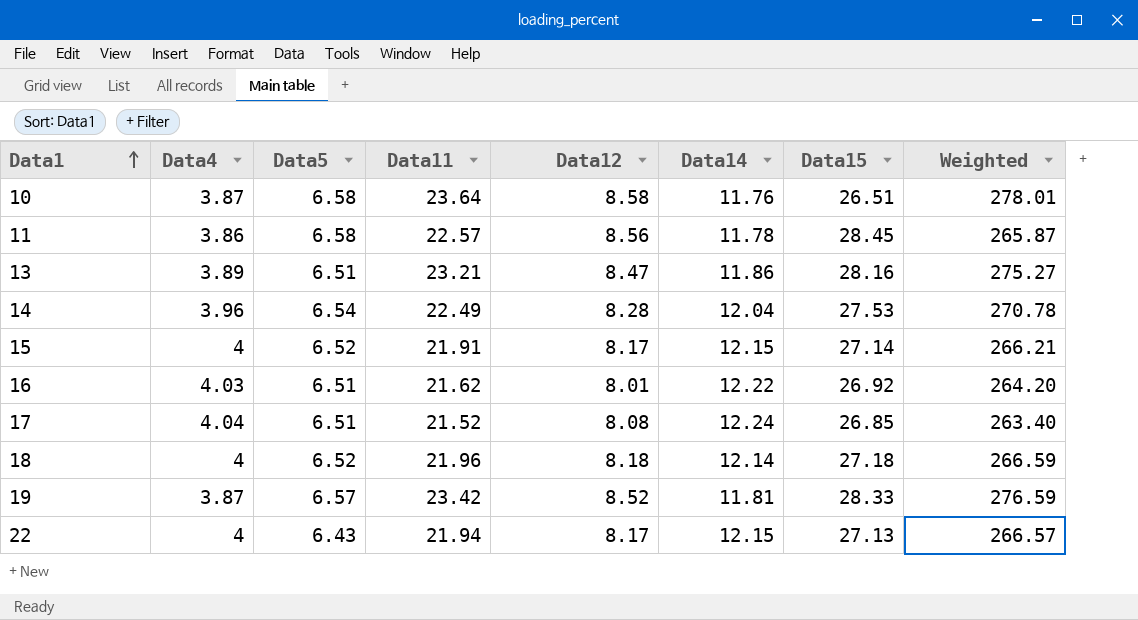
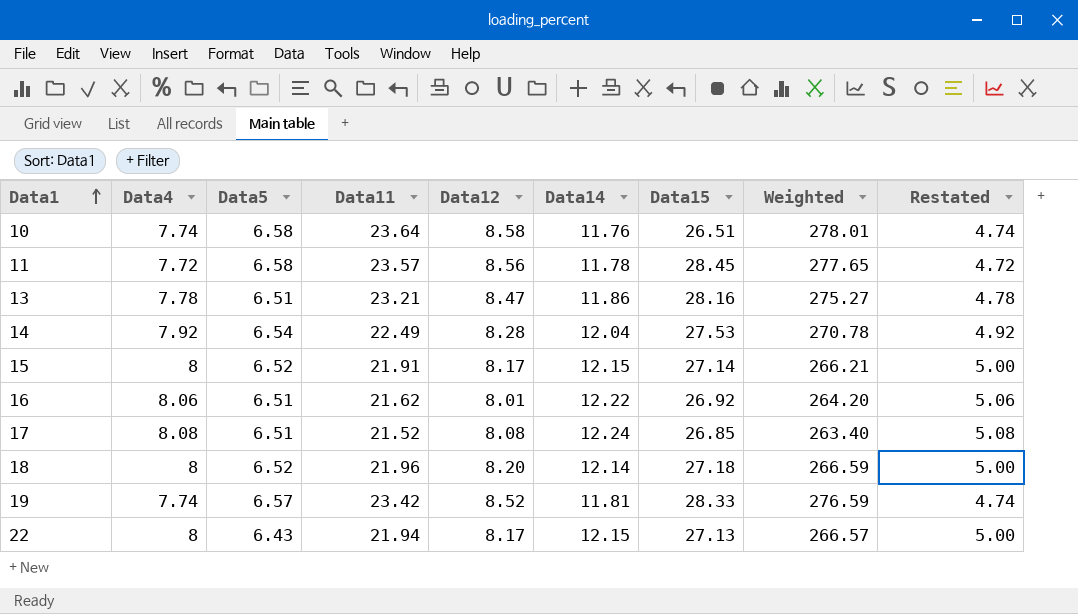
column Restated | formula: none -> [Data4] - 3
10 | Data4: 3.87 -> 7.74
11 | Data4: 3.86 -> 7.72
11 | Data11: 22.57 -> 23.57
11 | Weighted: 265.87 -> 277.65
13 | Data4: 3.89 -> 7.78
14 | Data4: 3.96 -> 7.92
15 | Data4: 4 -> 8
16 | Data4: 4.03 -> 8.06
17 | Data4: 4.04 -> 8.08
18 | Data4: 4 -> 8
18 | Data12: 8.18 -> 8.20
19 | Data4: 3.87 -> 7.74
22 | Data4: 4 -> 8

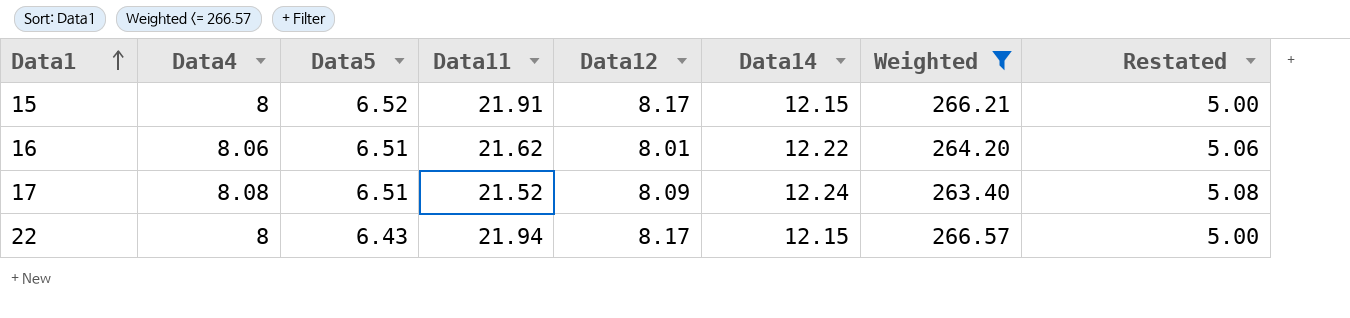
filter: none -> Weighted <= 266.57
column Data15 | position: 7 -> none
17 | Data12: 8.08 -> 8.09

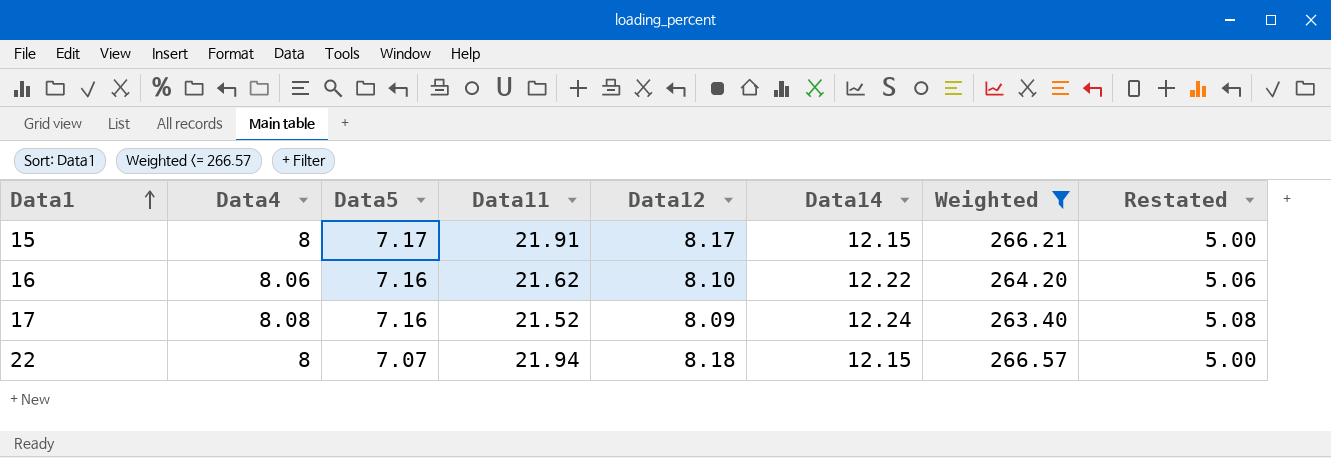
15 | Data5: 6.52 -> 7.17
16 | Data5: 6.51 -> 7.16
16 | Data12: 8.01 -> 8.10
17 | Data5: 6.51 -> 7.16
22 | Data5: 6.43 -> 7.07
22 | Data12: 8.17 -> 8.18

